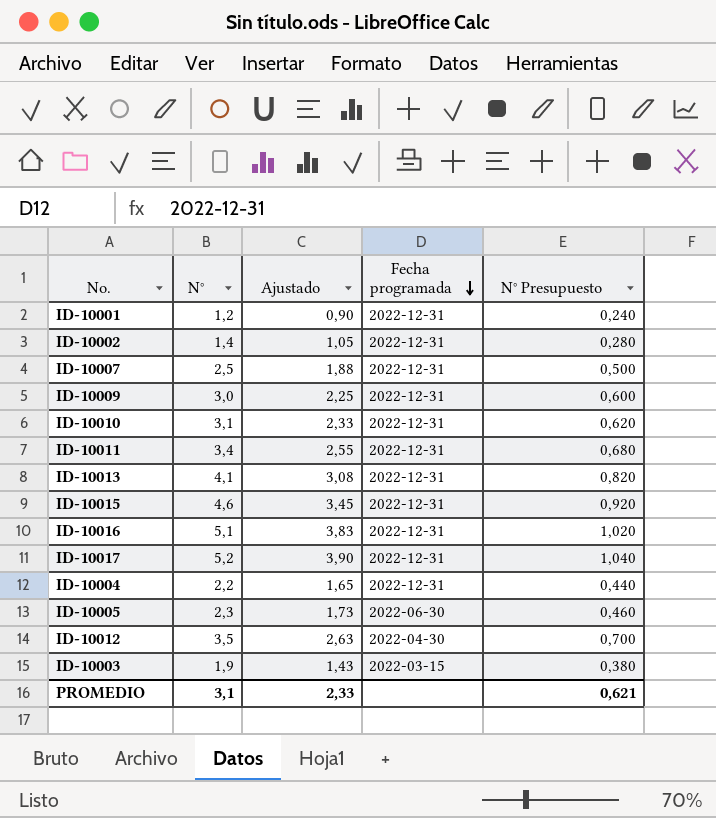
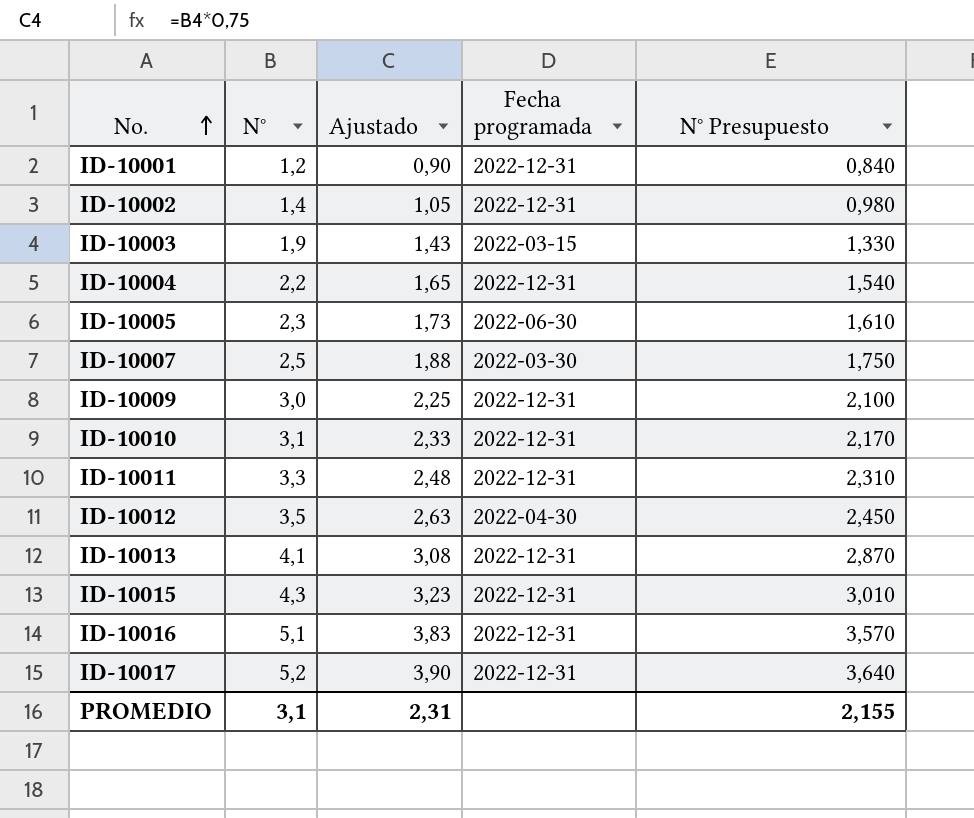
row order: Fecha programada descending -> No. ascending
column N° Presupuesto | formula: [N°] * 0,2 -> [N°] * 0,7
ID-10007 | Fecha programada: 2022-12-31 -> 2022-03-30
ID-10011 | N°: 3,4 -> 3,3
ID-10011 | Ajustado: 2,55 -> 2,48
ID-10015 | N°: 4,6 -> 4,3
ID-10015 | Ajustado: 3,45 -> 3,23
PROMEDIO | Ajustado: 2,33 -> 2,31
PROMEDIO | N° Presupuesto: 0,621 -> 2,155

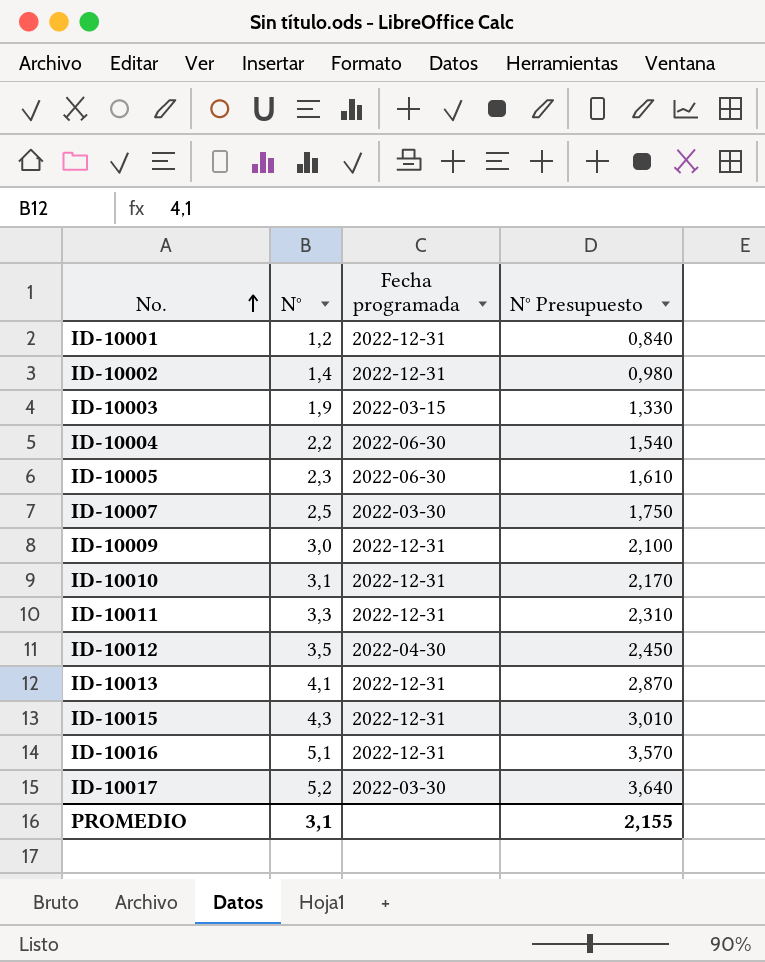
column Ajustado | formula: [N°] * 0,75 -> none
ID-10004 | Fecha programada: 2022-12-31 -> 2022-06-30
ID-10017 | Fecha programada: 2022-12-31 -> 2022-03-30

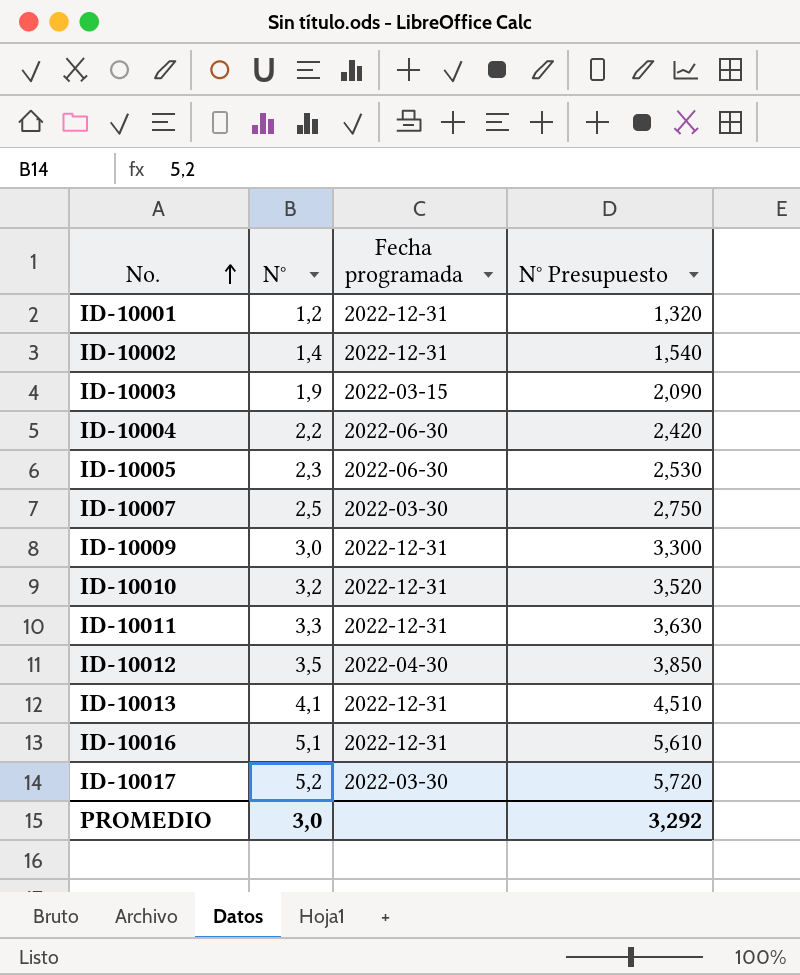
column N° Presupuesto | formula: [N°] * 0,7 -> [N°] * 1,1
row ID-10015: 4,3 | 2022-12-31 | 3,010 -> none
ID-10010 | N°: 3,1 -> 3,2
PROMEDIO | N°: 3,1 -> 3,0
PROMEDIO | N° Presupuesto: 2,155 -> 3,292

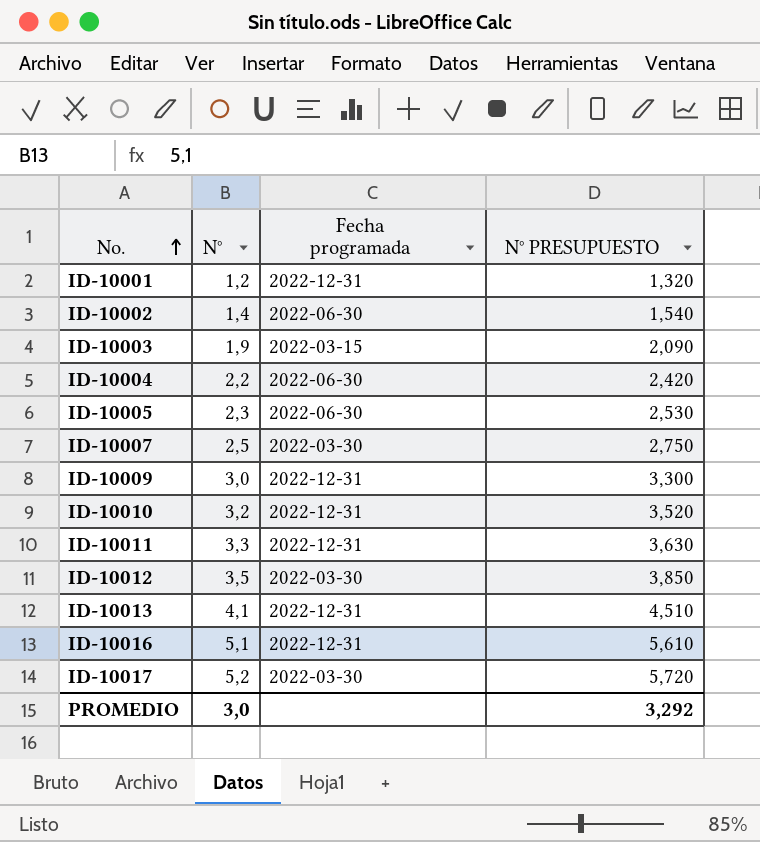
column name: N° Presupuesto -> N° PRESUPUESTO
ID-10002 | Fecha programada: 2022-12-31 -> 2022-06-30
ID-10012 | Fecha programada: 2022-04-30 -> 2022-03-30

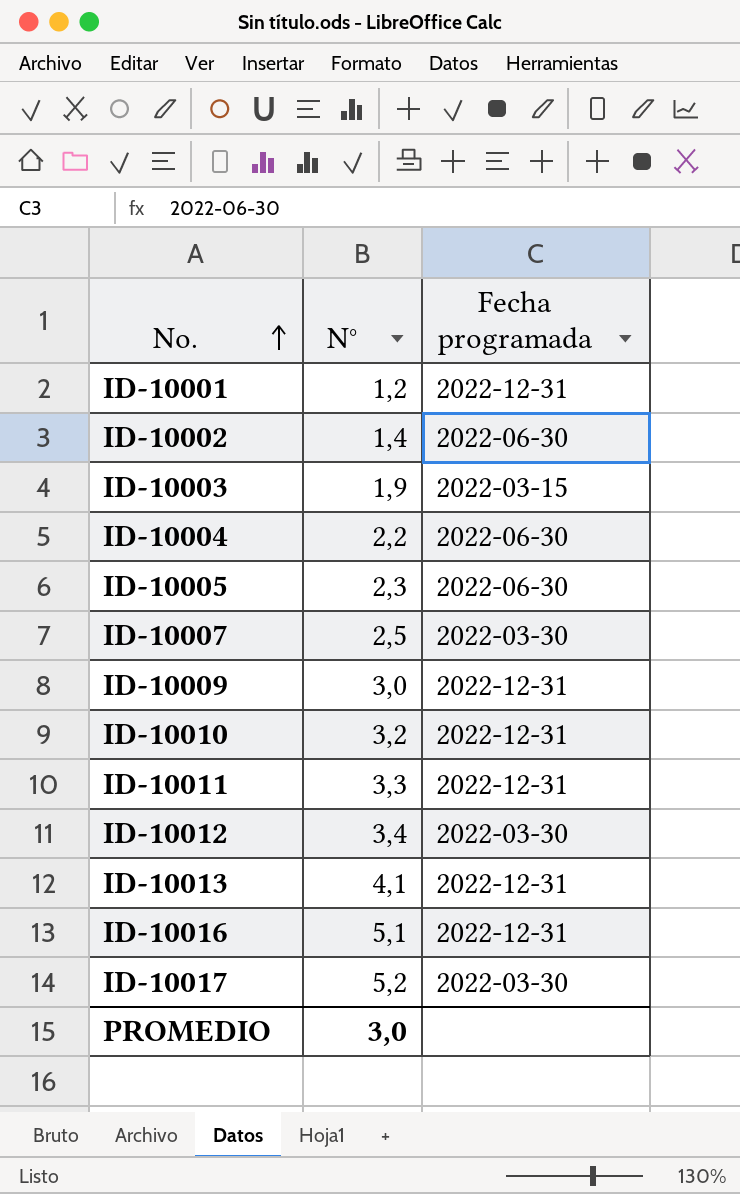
column N° PRESUPUESTO | formula: [N°] * 1,1 -> none
ID-10012 | N°: 3,5 -> 3,4

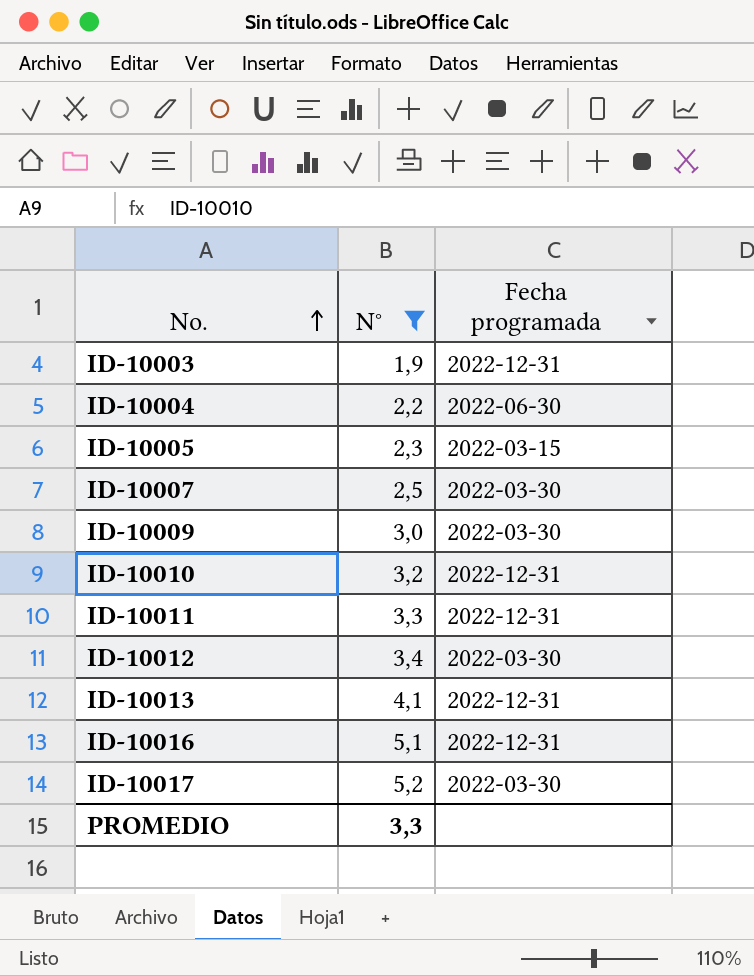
filter: none -> N° >= 1,9
ID-10003 | Fecha programada: 2022-03-15 -> 2022-12-31
ID-10005 | Fecha programada: 2022-06-30 -> 2022-03-15
ID-10009 | Fecha programada: 2022-12-31 -> 2022-03-30
PROMEDIO | N°: 3,0 -> 3,3

